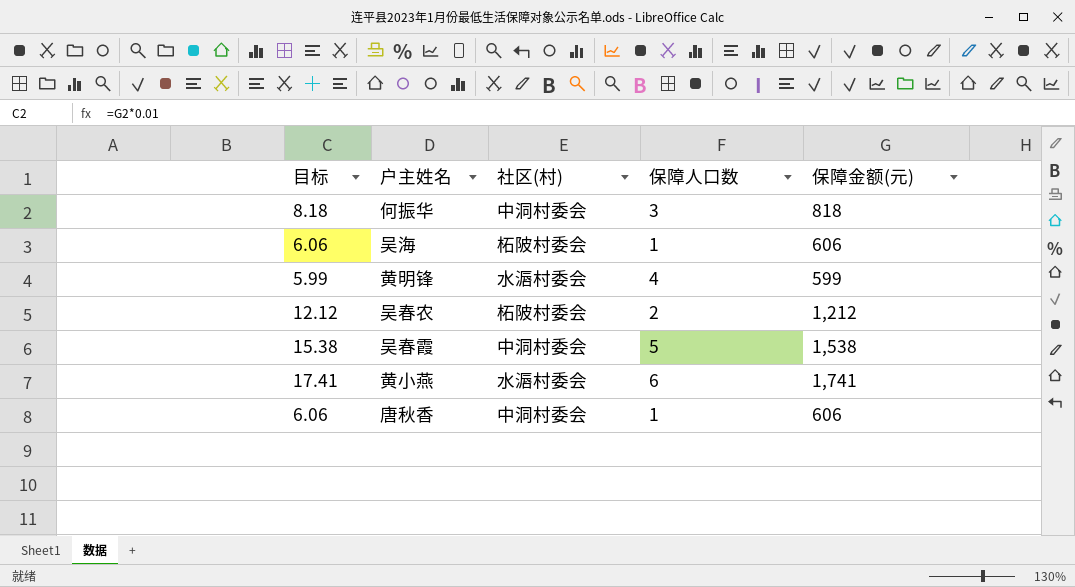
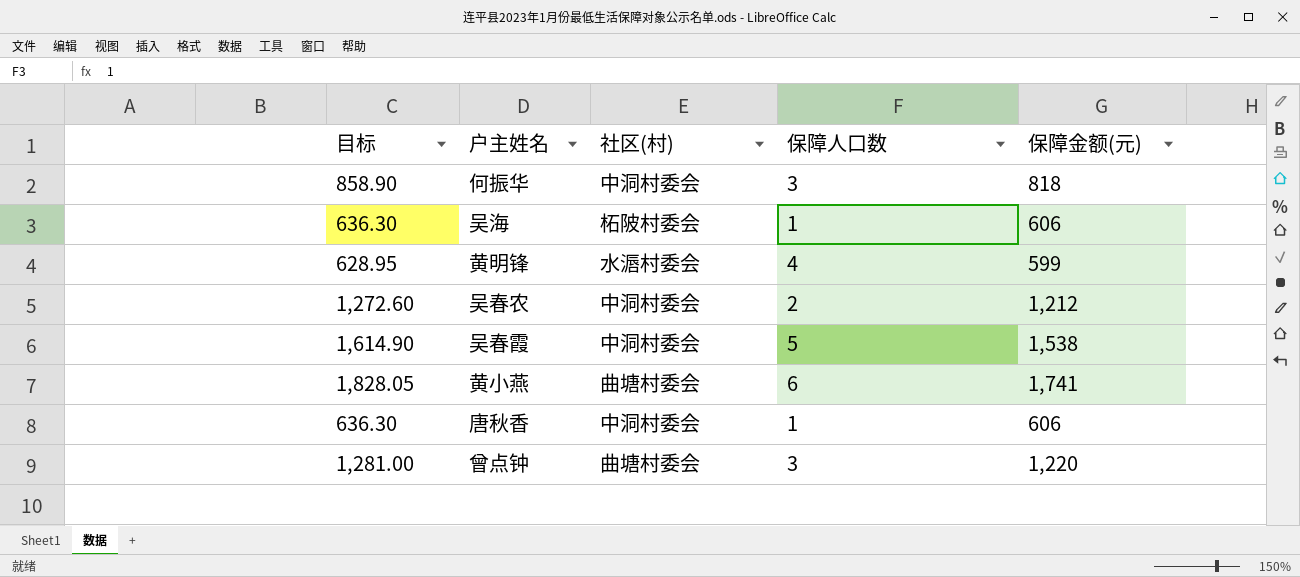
column 目标 | formula: [保障金额(元)] * 0.01 -> [保障金额(元)] * 1.05
吴春农 | 社区(村): 柘陂村委会 -> 中洞村委会
黄小燕 | 社区(村): 水滣村委会 -> 曲塘村委会
row 曾点钟: none -> 1,281.00 | 曲塘村委会 | 3 | 1,220

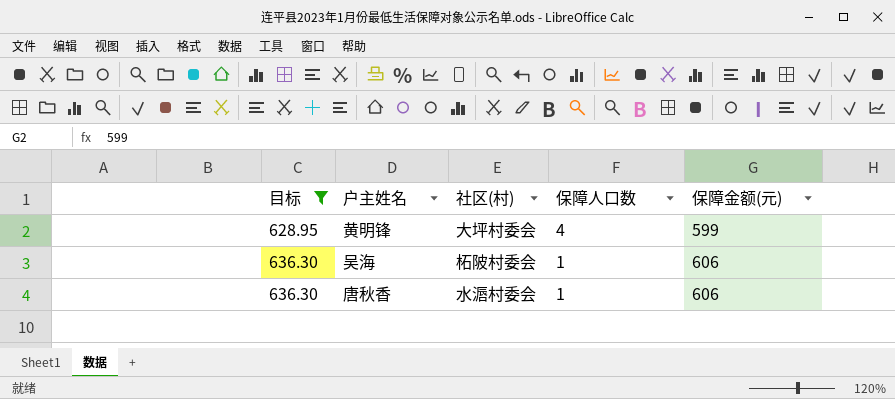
filter: none -> 目标 <= 636.30
row order: none -> 目标 ascending
黄明锋 | 社区(村): 水滣村委会 -> 大坪村委会
唐秋香 | 社区(村): 中洞村委会 -> 水滣村委会

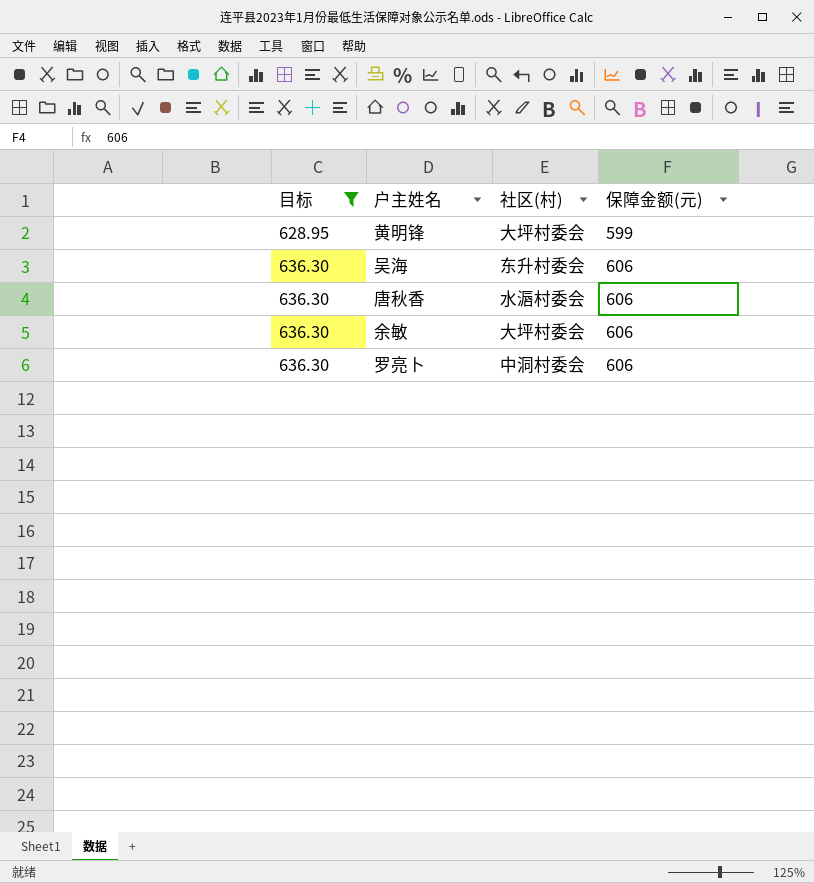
column 保障人口数 | position: 4 -> none
吴海 | 社区(村): 柘陂村委会 -> 东升村委会
row 余敏: none -> 636.30 | 大坪村委会 | 606
row 罗亮卜: none -> 636.30 | 中洞村委会 | 606

